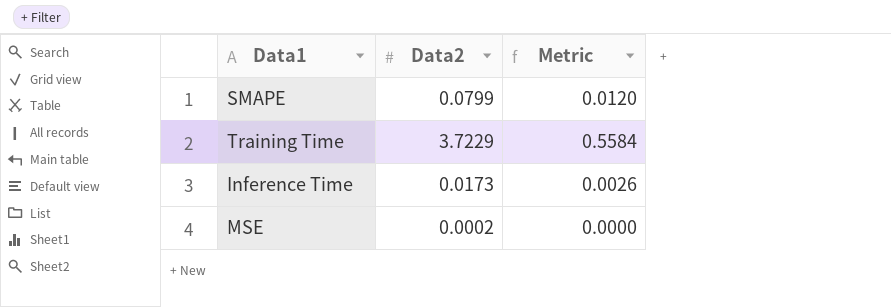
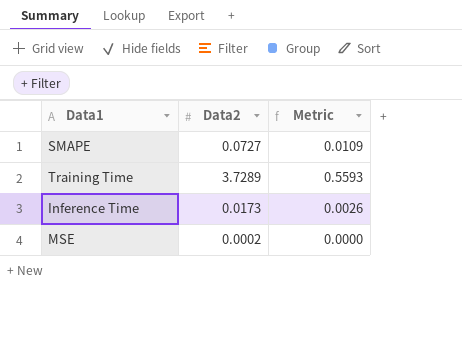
SMAPE | Data2: 0.0799 -> 0.0727
SMAPE | Metric: 0.0120 -> 0.0109
Training Time | Data2: 3.7229 -> 3.7289
Training Time | Metric: 0.5584 -> 0.5593

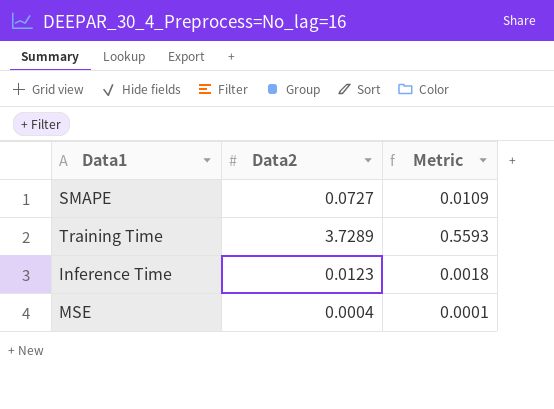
Inference Time | Data2: 0.0173 -> 0.0123
Inference Time | Metric: 0.0026 -> 0.0018
MSE | Data2: 0.0002 -> 0.0004
MSE | Metric: 0.0000 -> 0.0001

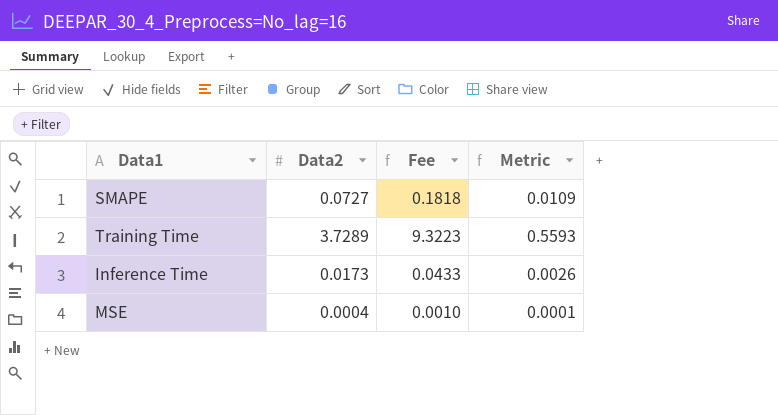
column Fee | formula: none -> [Data2] * 2.5
Inference Time | Data2: 0.0123 -> 0.0173
Inference Time | Metric: 0.0018 -> 0.0026

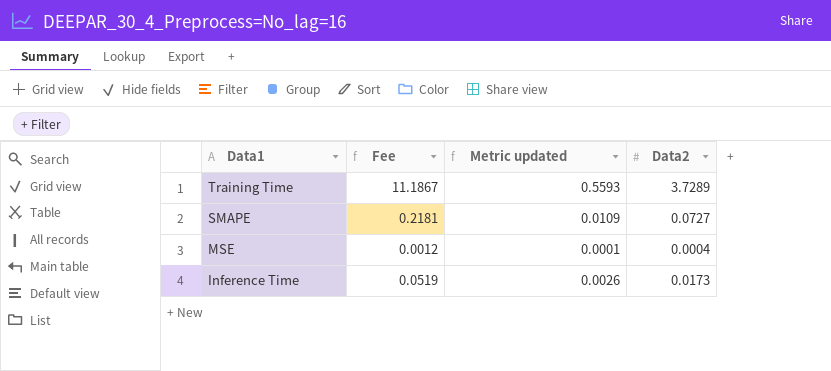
row order: none -> Data1 descending
column Fee | formula: [Data2] * 2.5 -> [Data2] * 3
column name: Metric -> Metric updated
column Data2 | position: 2 -> 4

